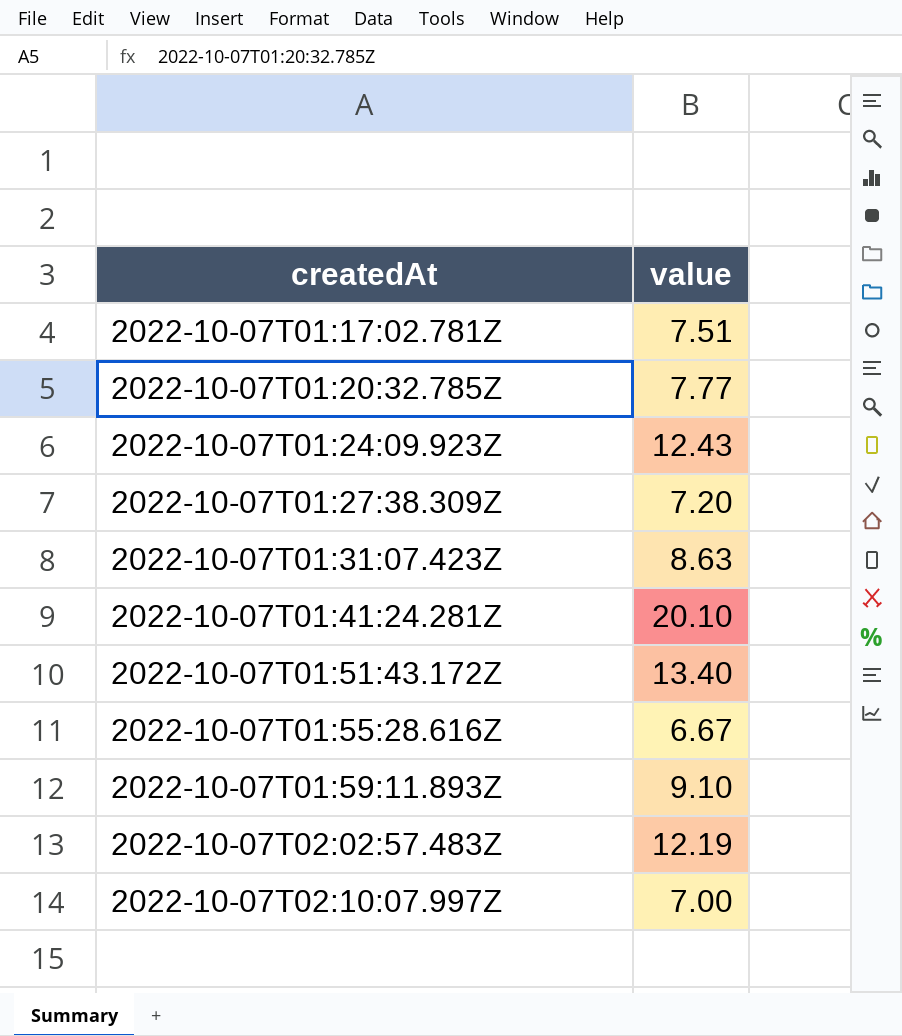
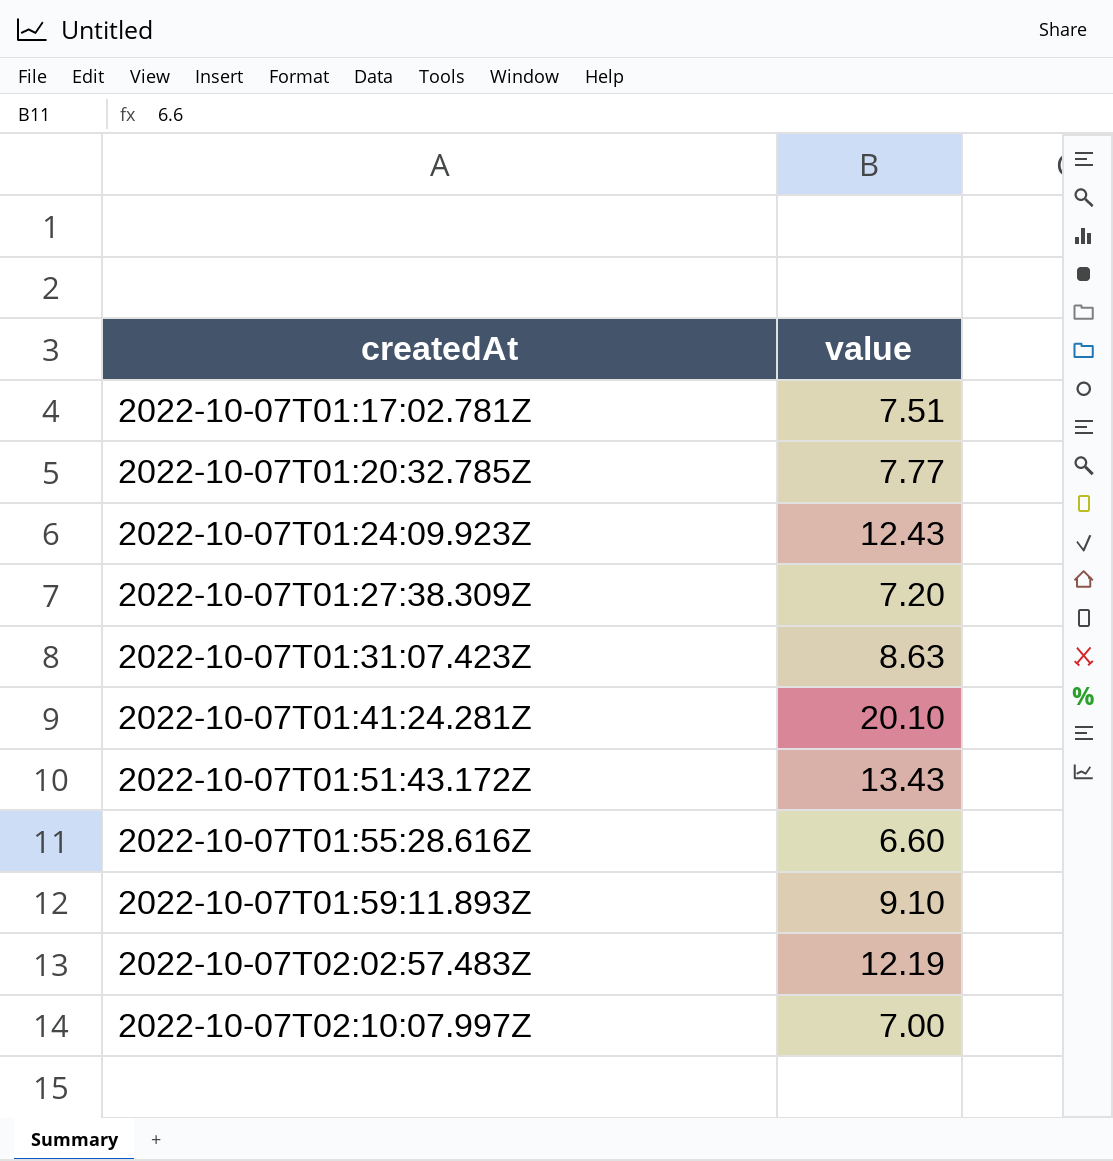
2022-10-07T01:51:43.172Z | value: 13.40 -> 13.43
2022-10-07T01:55:28.616Z | value: 6.67 -> 6.60

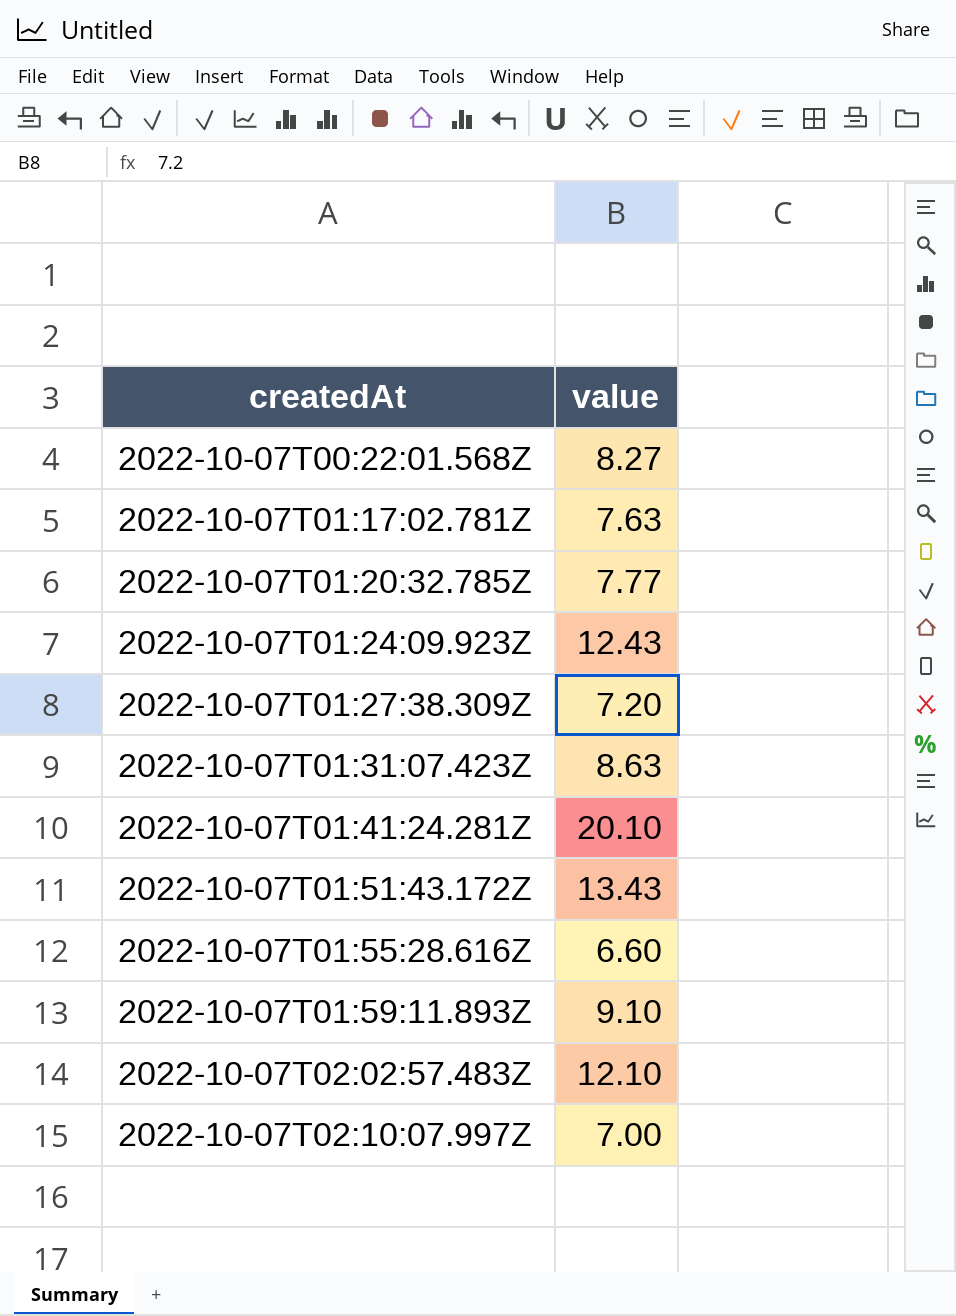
row 2022-10-07T00:22:01.568Z: none -> 8.27
2022-10-07T01:17:02.781Z | value: 7.51 -> 7.63
2022-10-07T02:02:57.483Z | value: 12.19 -> 12.10

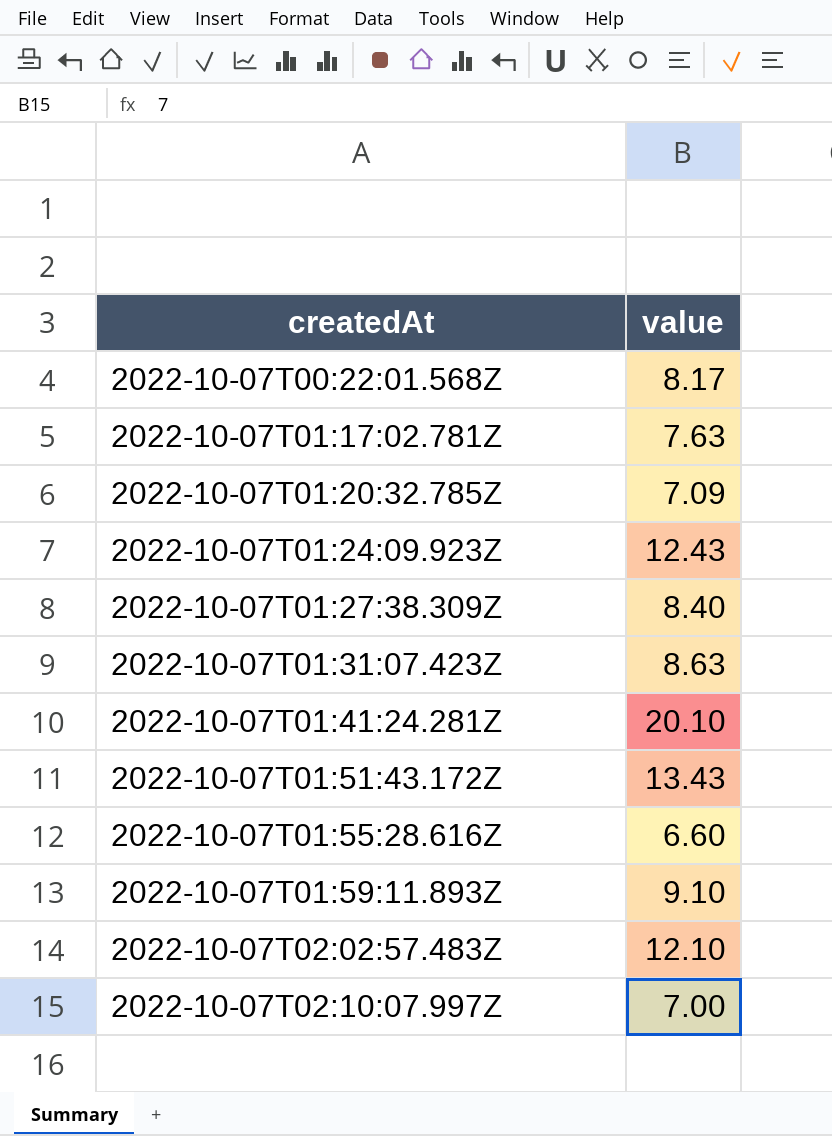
2022-10-07T00:22:01.568Z | value: 8.27 -> 8.17
2022-10-07T01:20:32.785Z | value: 7.77 -> 7.09
2022-10-07T01:27:38.309Z | value: 7.20 -> 8.40

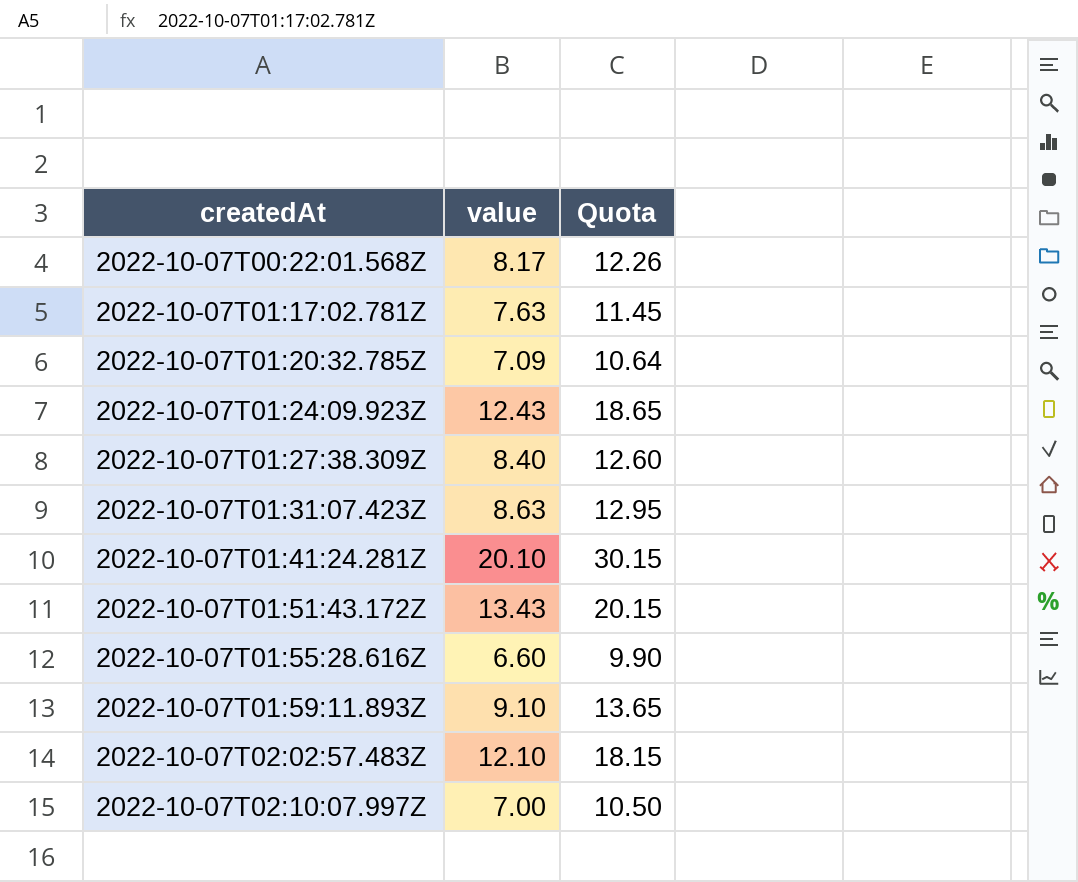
column Quota | formula: none -> [value] * 1.5

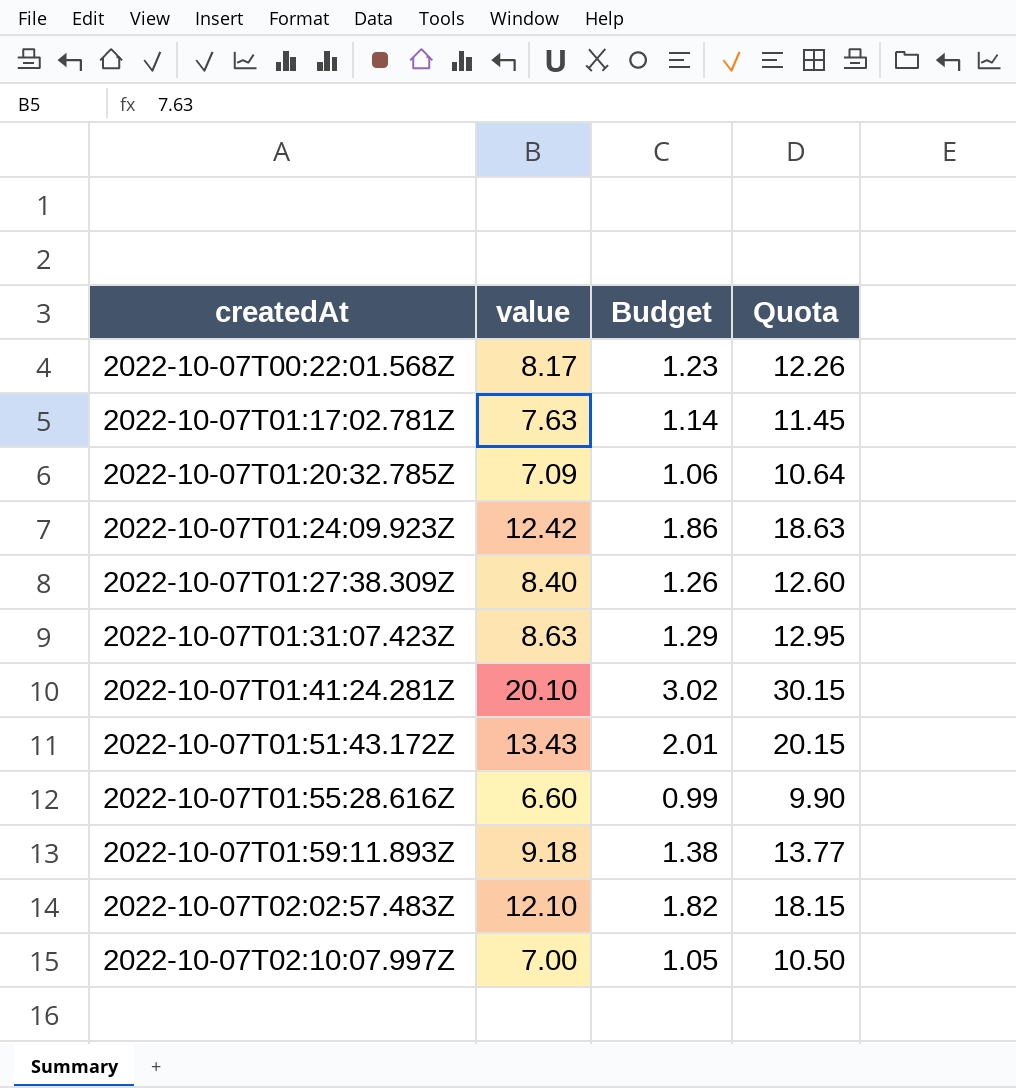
column Budget | formula: none -> [value] * 0.15
2022-10-07T01:24:09.923Z | value: 12.43 -> 12.42
2022-10-07T01:24:09.923Z | Quota: 18.65 -> 18.63
2022-10-07T01:59:11.893Z | value: 9.10 -> 9.18
2022-10-07T01:59:11.893Z | Quota: 13.65 -> 13.77

